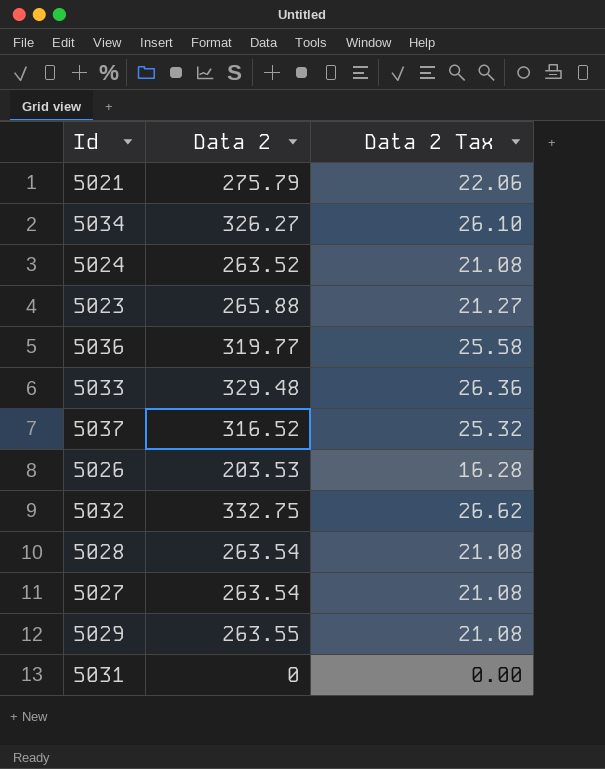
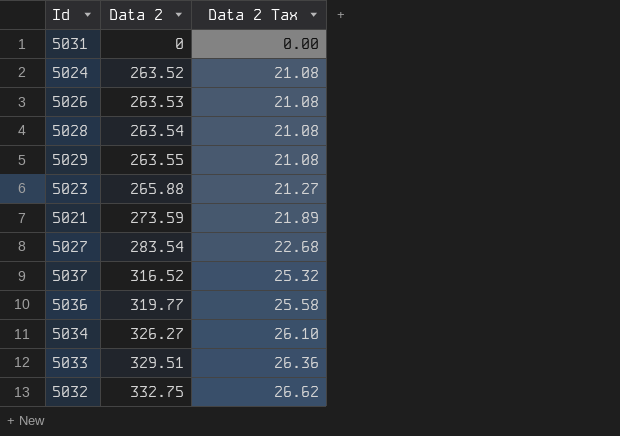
row order: none -> Data 2 ascending
5026 | Data 2: 203.53 -> 263.53
5026 | Data 2 Tax: 16.28 -> 21.08
5021 | Data 2: 275.79 -> 273.59
5021 | Data 2 Tax: 22.06 -> 21.89
5027 | Data 2: 263.54 -> 283.54
5027 | Data 2 Tax: 21.08 -> 22.68
5033 | Data 2: 329.48 -> 329.51

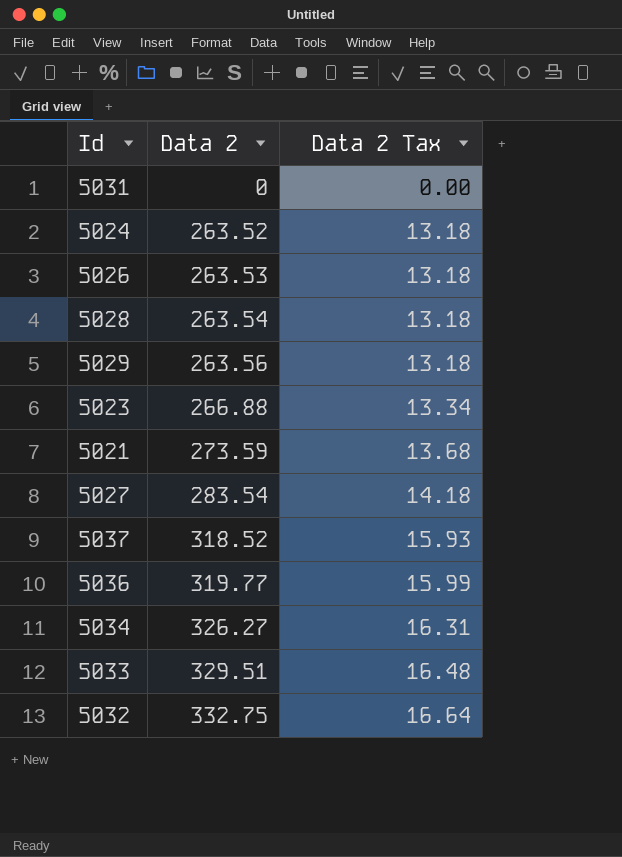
column Data 2 Tax | formula: [Data 2] * 0.08 -> [Data 2] * 0.05
5029 | Data 2: 263.55 -> 263.56
5023 | Data 2: 265.88 -> 266.88
5037 | Data 2: 316.52 -> 318.52

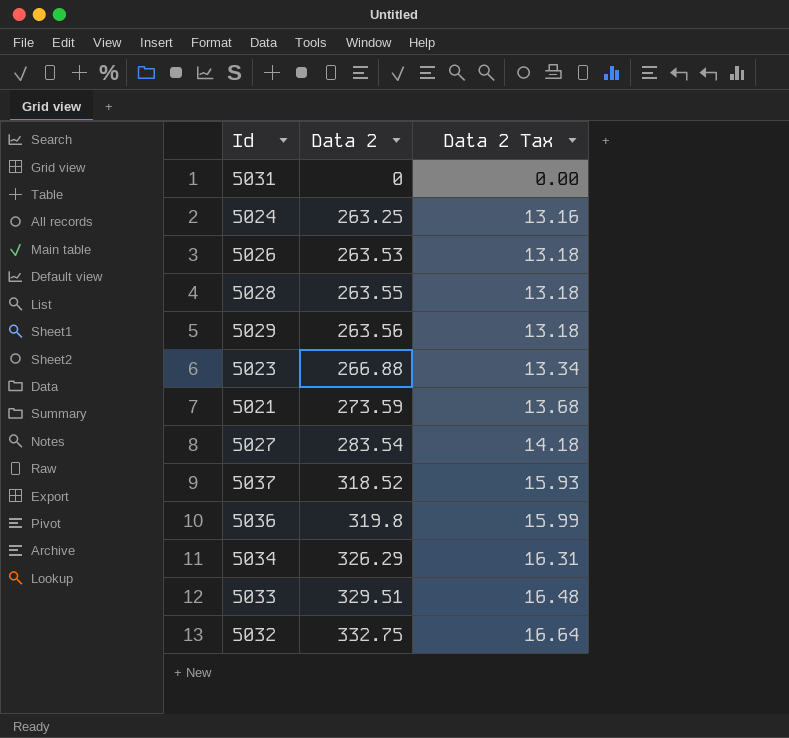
5024 | Data 2: 263.52 -> 263.25
5024 | Data 2 Tax: 13.18 -> 13.16
5028 | Data 2: 263.54 -> 263.55
5036 | Data 2: 319.77 -> 319.8
5034 | Data 2: 326.27 -> 326.29

